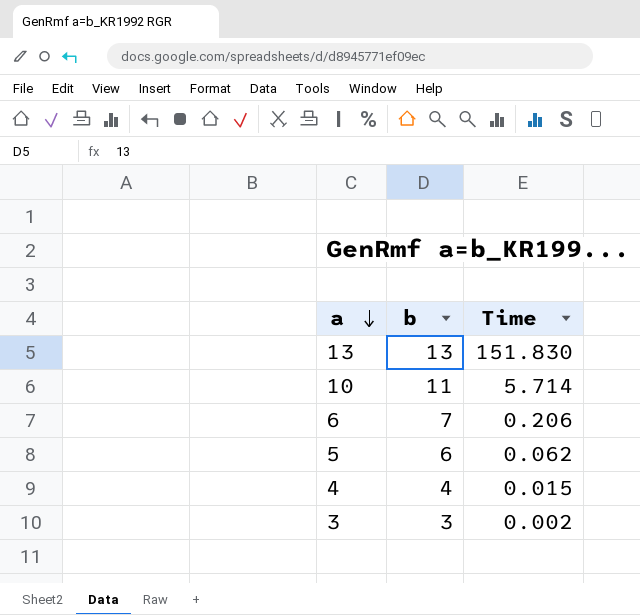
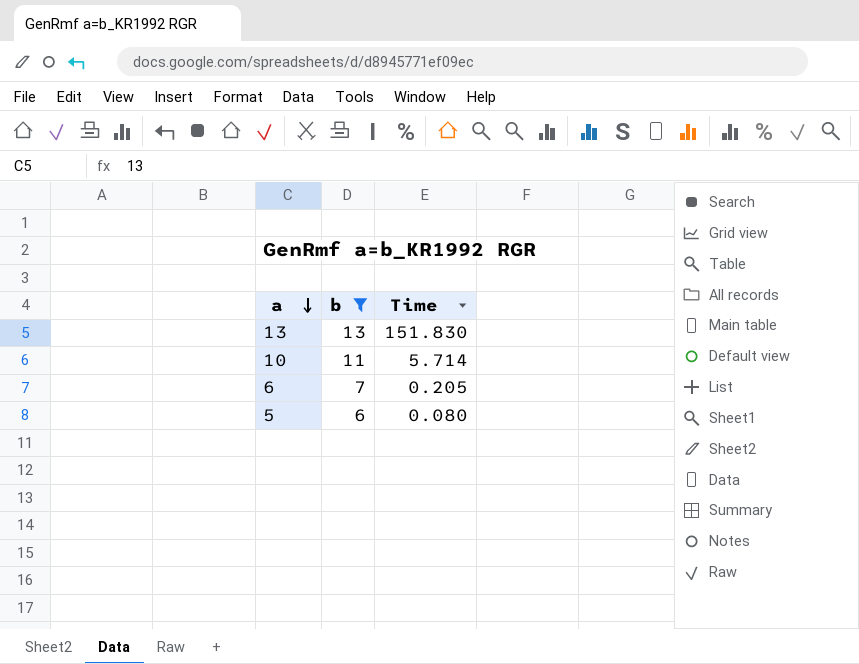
filter: none -> b >= 6
6 | Time: 0.206 -> 0.205
5 | Time: 0.062 -> 0.080

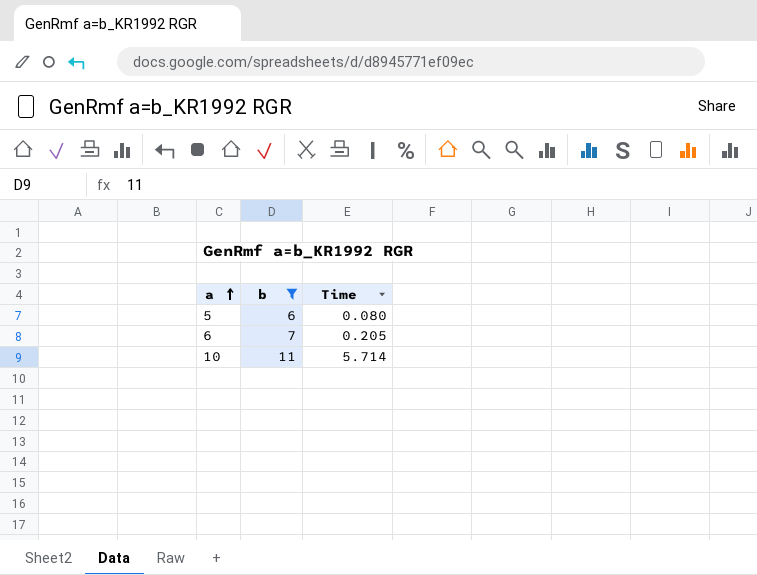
row order: a descending -> a ascending
row 13: 13 | 151.830 -> none

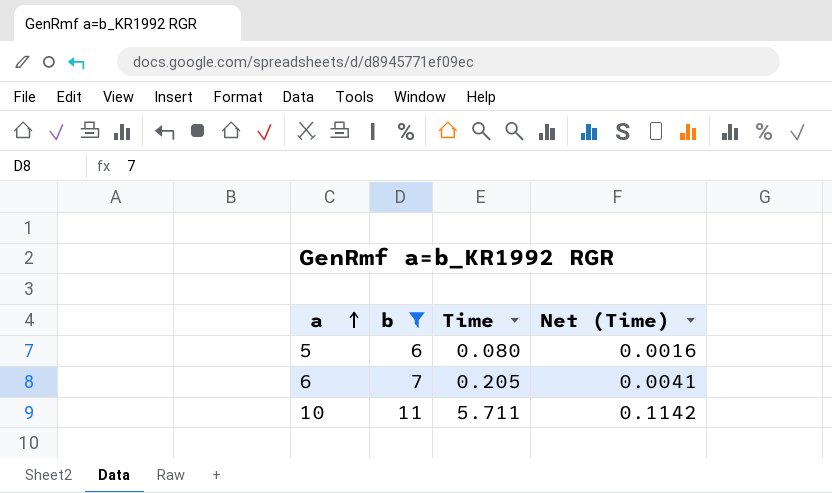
column Net (Time) | formula: none -> [Time] * 0.02
10 | Time: 5.714 -> 5.711

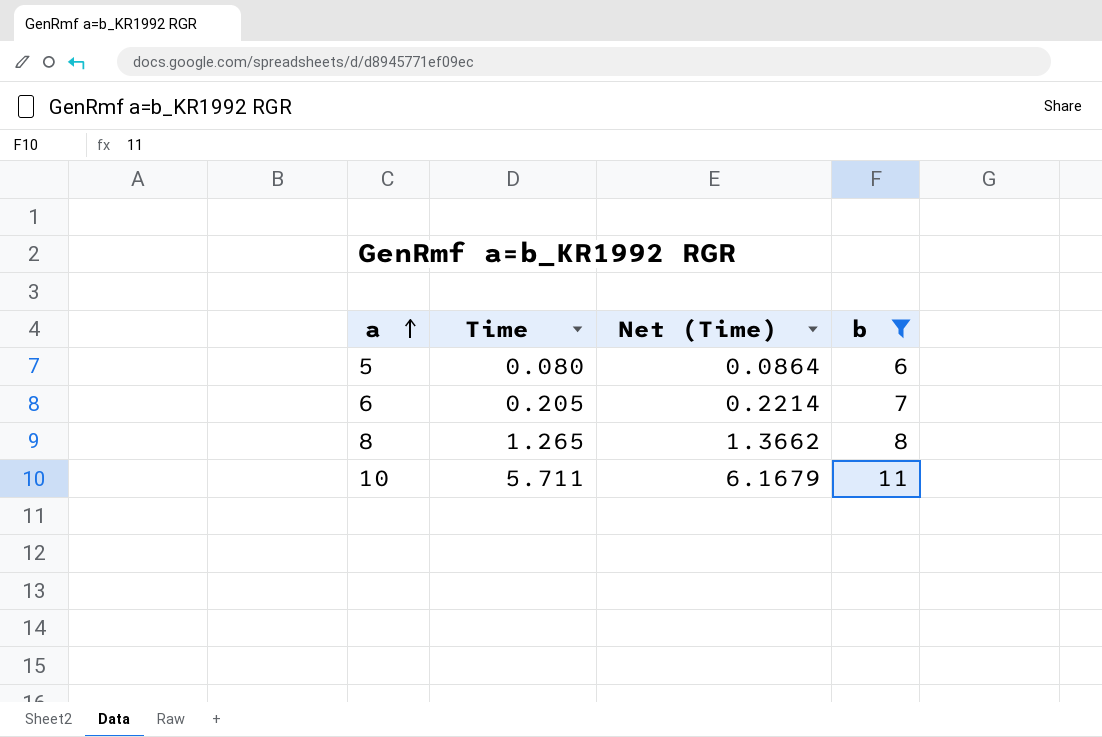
column Net (Time) | formula: [Time] * 0.02 -> [Time] * 1.08
column b | position: 2 -> 4
row 8: none -> 1.265 | 1.3662 | 8

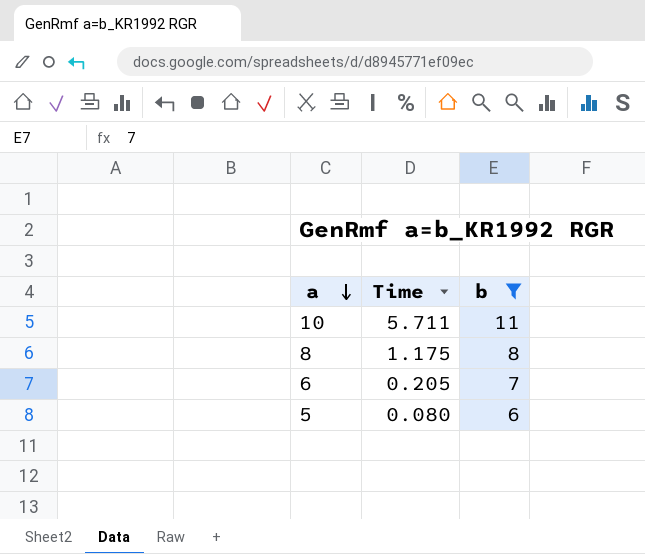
row order: a ascending -> a descending
column Net (Time) | formula: [Time] * 1.08 -> none
8 | Time: 1.265 -> 1.175

